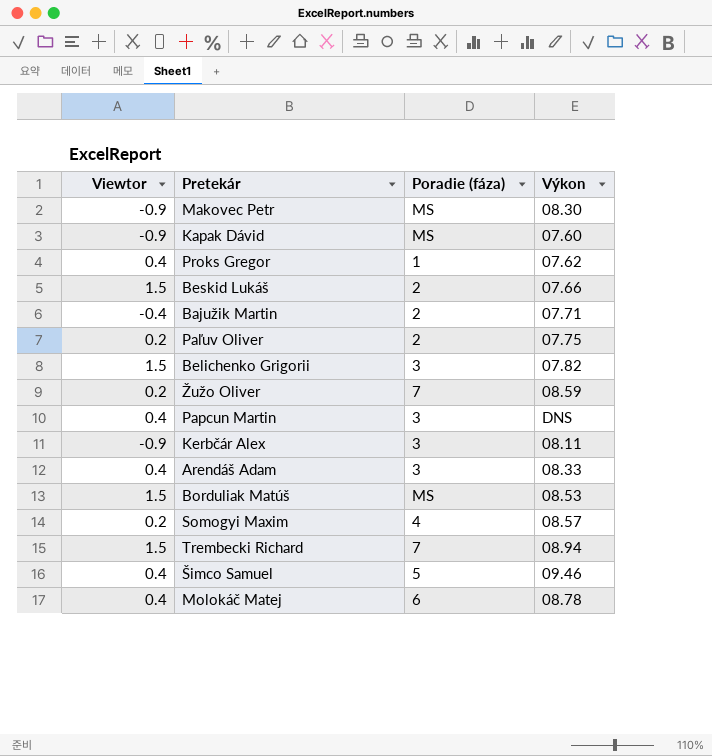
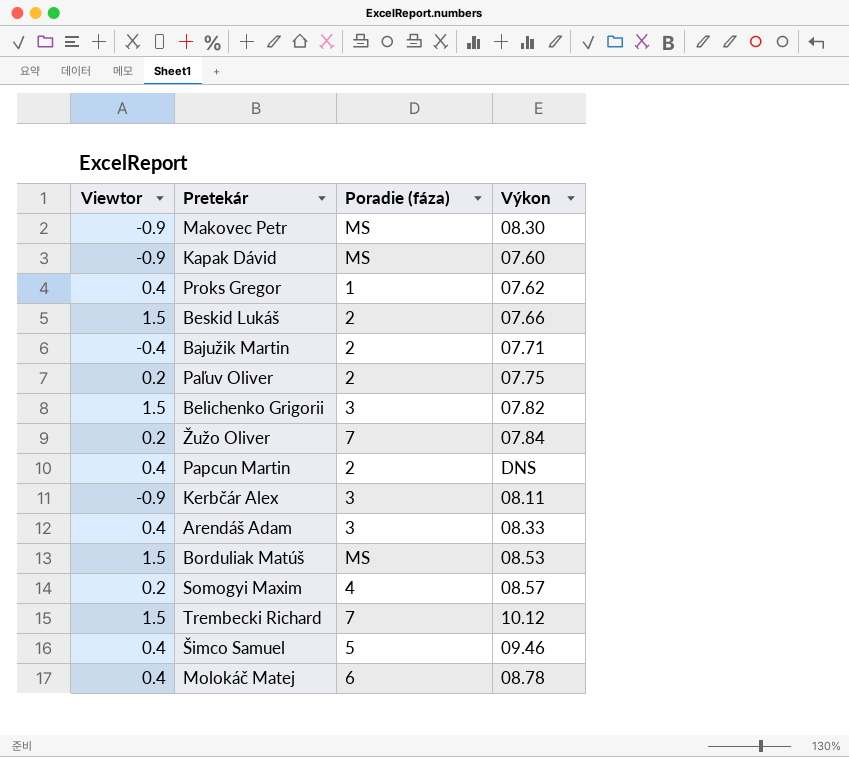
Žužo Oliver | Výkon: 08.59 -> 07.84
Papcun Martin | Poradie (fáza): 3 -> 2
Trembecki Richard | Výkon: 08.94 -> 10.12

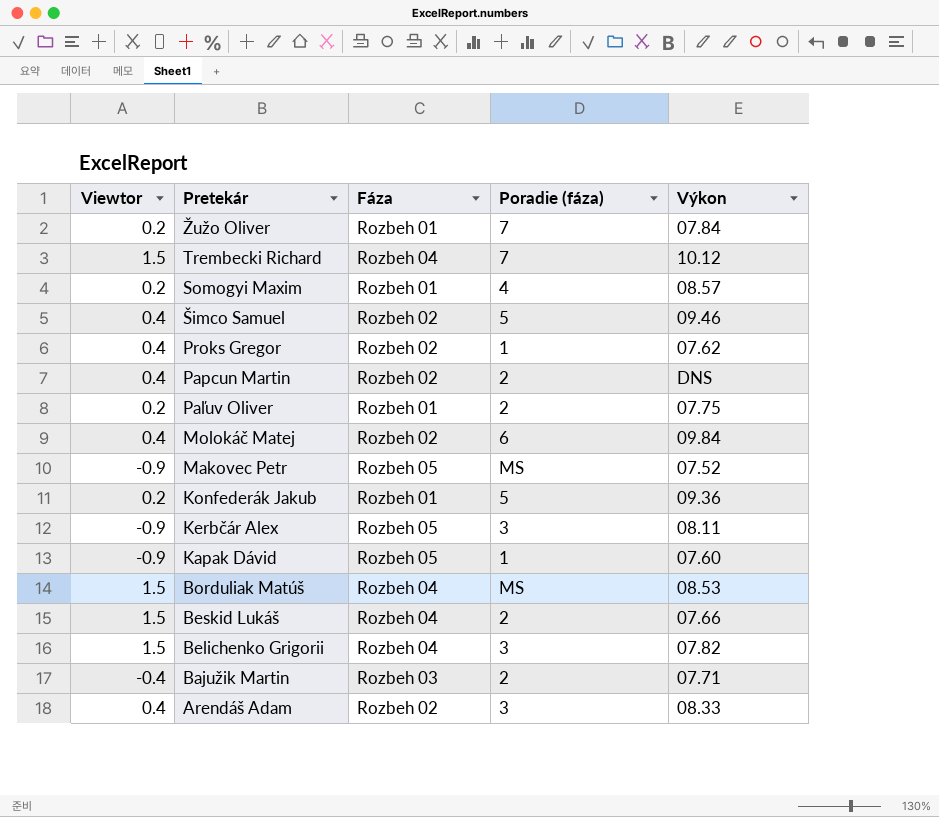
row order: none -> Pretekár descending
column Fáza | position: none -> 3
Molokáč Matej | Výkon: 08.78 -> 09.84
Makovec Petr | Výkon: 08.30 -> 07.52
row Konfederák Jakub: none -> 0.2 | Rozbeh 01 | 5 | 09.36
Kapak Dávid | Poradie (fáza): MS -> 1

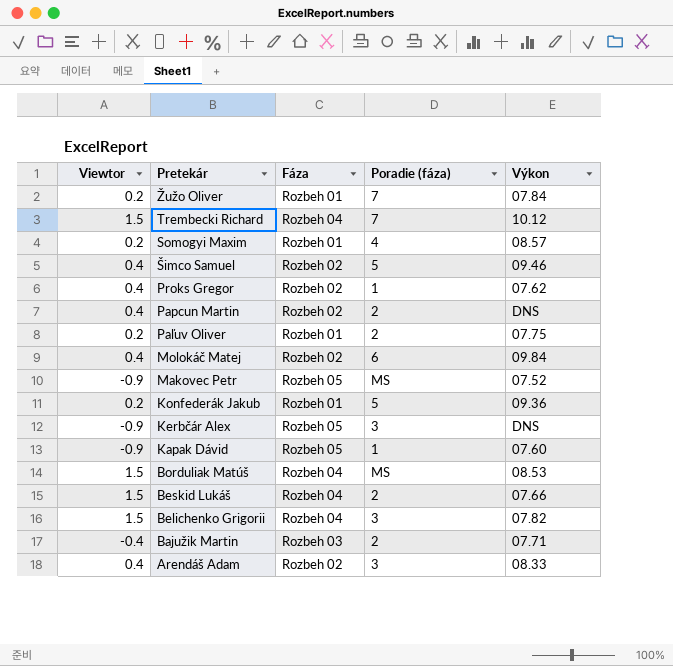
Kerbčár Alex | Výkon: 08.11 -> DNS

